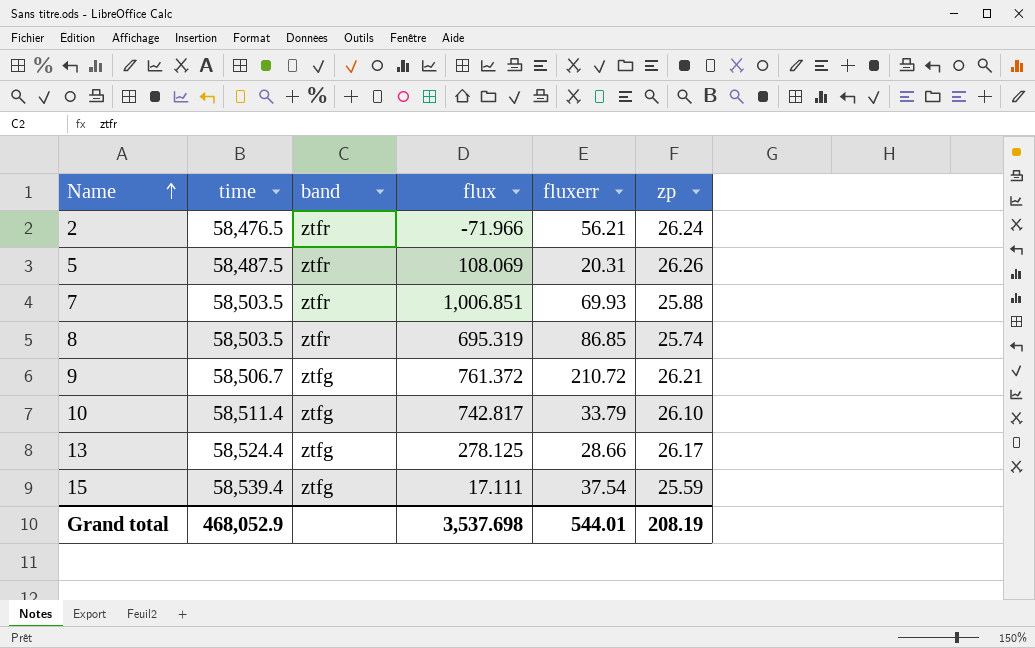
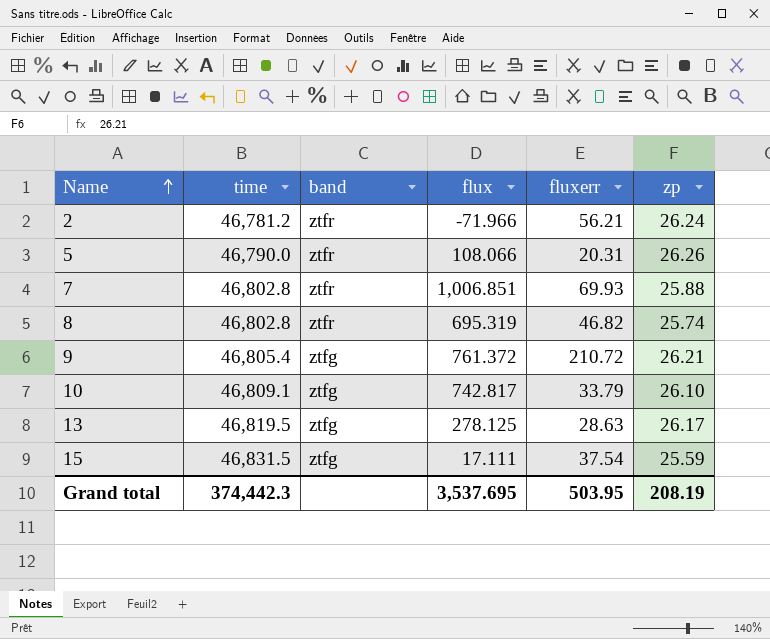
2 | time: 58,476.5 -> 46,781.2
5 | time: 58,487.5 -> 46,790.0
5 | flux: 108.069 -> 108.066
7 | time: 58,503.5 -> 46,802.8
8 | time: 58,503.5 -> 46,802.8
8 | fluxerr: 86.85 -> 46.82
9 | time: 58,506.7 -> 46,805.4
10 | time: 58,511.4 -> 46,809.1
13 | time: 58,524.4 -> 46,819.5
13 | fluxerr: 28.66 -> 28.63
15 | time: 58,539.4 -> 46,831.5
Grand total | time: 468,052.9 -> 374,442.3
Grand total | flux: 3,537.698 -> 3,537.695
Grand total | fluxerr: 544.01 -> 503.95

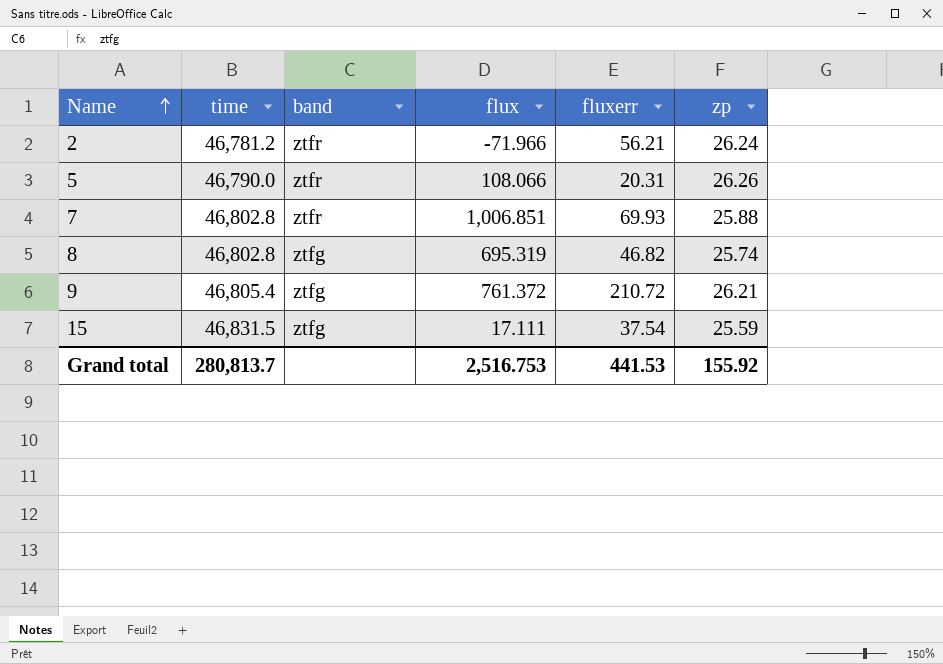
row 10: 46,809.1 | ztfg | 742.817 | 33.79 | 26.10 -> none
row 13: 46,819.5 | ztfg | 278.125 | 28.63 | 26.17 -> none
8 | band: ztfr -> ztfg
Grand total | time: 374,442.3 -> 280,813.7
Grand total | flux: 3,537.695 -> 2,516.753
Grand total | fluxerr: 503.95 -> 441.53
Grand total | zp: 208.19 -> 155.92

